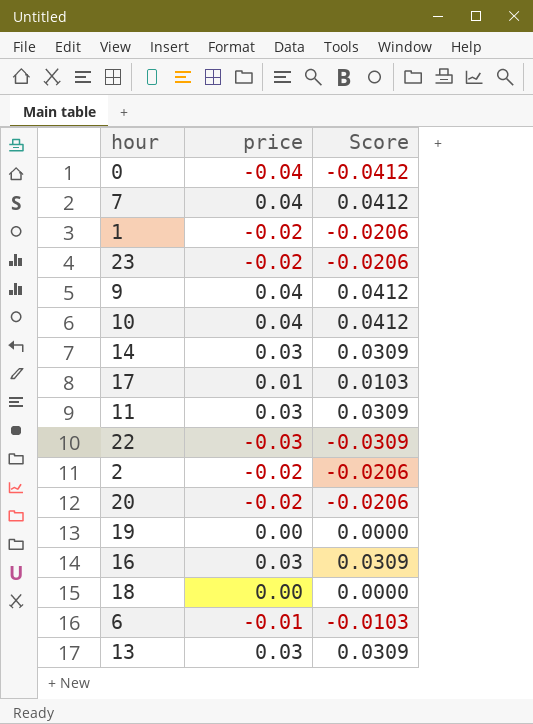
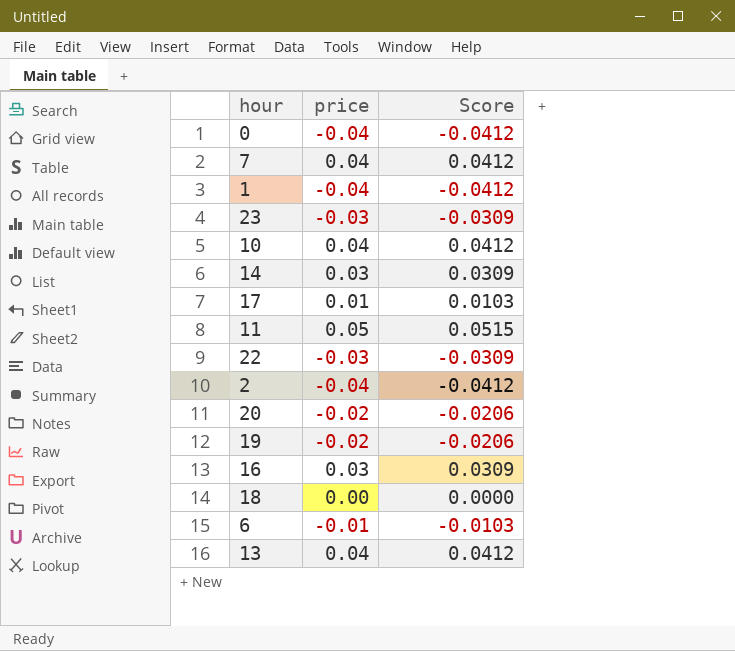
row 9: 0.04 | 0.0412 -> none
1 | price: -0.02 -> -0.04
1 | Score: -0.0206 -> -0.0412
23 | price: -0.02 -> -0.03
23 | Score: -0.0206 -> -0.0309
11 | price: 0.03 -> 0.05
11 | Score: 0.0309 -> 0.0515
2 | price: -0.02 -> -0.04
2 | Score: -0.0206 -> -0.0412
19 | price: 0.00 -> -0.02
19 | Score: 0.0000 -> -0.0206
13 | price: 0.03 -> 0.04
13 | Score: 0.0309 -> 0.0412

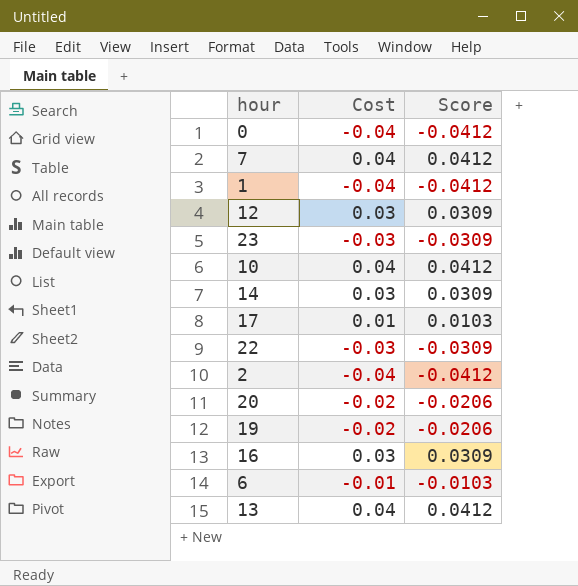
column name: price -> Cost
row 11: 0.05 | 0.0515 -> none
row 18: 0.00 | 0.0000 -> none
row 12: none -> 0.03 | 0.0309

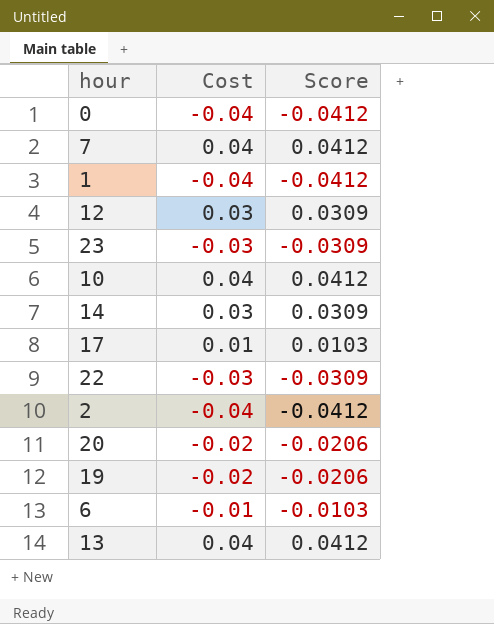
row 16: 0.03 | 0.0309 -> none

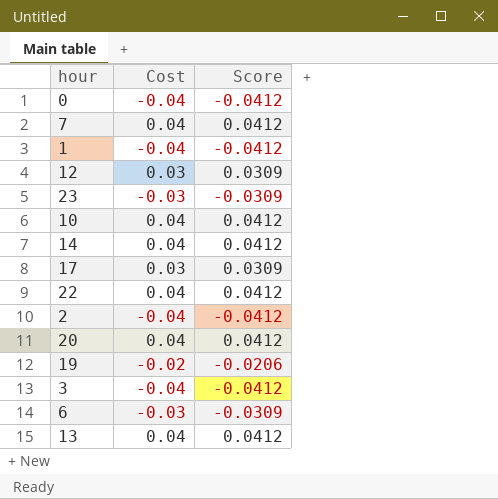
14 | Cost: 0.03 -> 0.04
14 | Score: 0.0309 -> 0.0412
17 | Cost: 0.01 -> 0.03
17 | Score: 0.0103 -> 0.0309
22 | Cost: -0.03 -> 0.04
22 | Score: -0.0309 -> 0.0412
20 | Cost: -0.02 -> 0.04
20 | Score: -0.0206 -> 0.0412
row 3: none -> -0.04 | -0.0412
6 | Cost: -0.01 -> -0.03
6 | Score: -0.0103 -> -0.0309

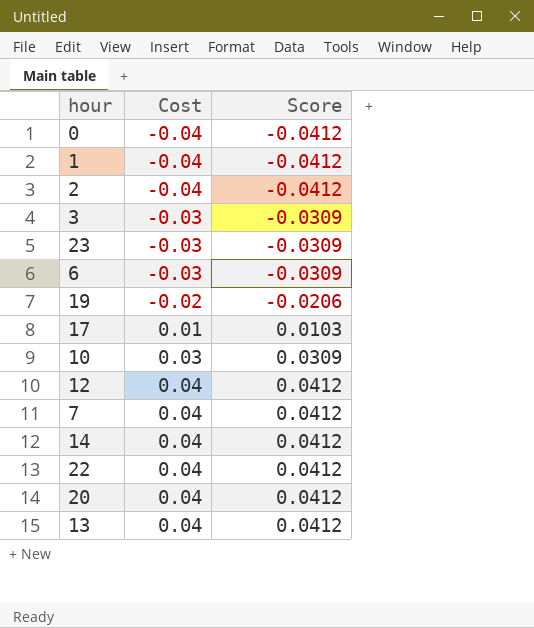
row order: none -> Cost ascending
3 | Cost: -0.04 -> -0.03
3 | Score: -0.0412 -> -0.0309
17 | Cost: 0.03 -> 0.01
17 | Score: 0.0309 -> 0.0103
10 | Cost: 0.04 -> 0.03
10 | Score: 0.0412 -> 0.0309
12 | Cost: 0.03 -> 0.04
12 | Score: 0.0309 -> 0.0412

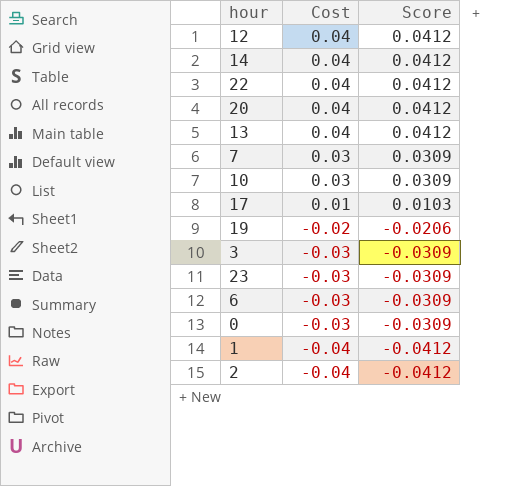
row order: Cost ascending -> Cost descending
7 | Cost: 0.04 -> 0.03
7 | Score: 0.0412 -> 0.0309
0 | Cost: -0.04 -> -0.03
0 | Score: -0.0412 -> -0.0309

